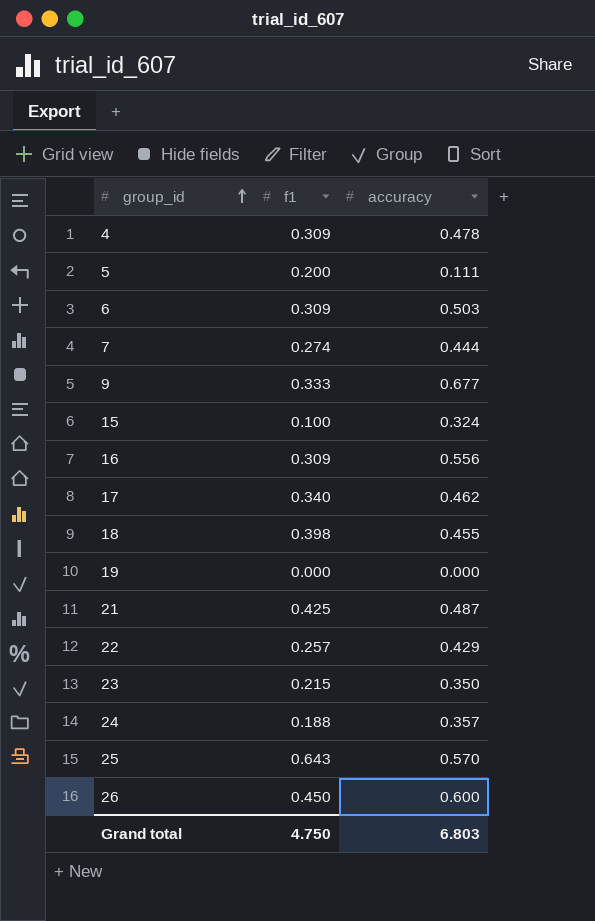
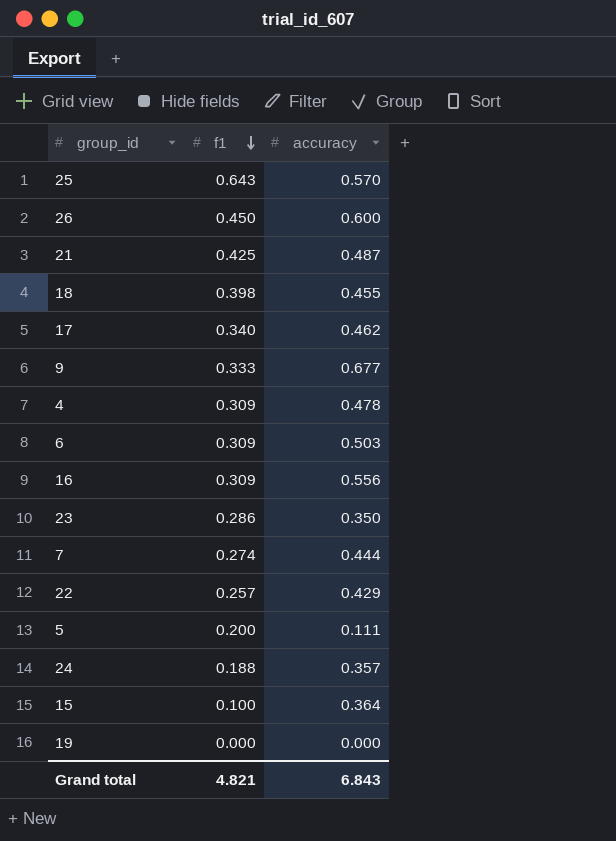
row order: group_id ascending -> f1 descending
23 | f1: 0.215 -> 0.286
15 | accuracy: 0.324 -> 0.364
Grand total | f1: 4.750 -> 4.821
Grand total | accuracy: 6.803 -> 6.843

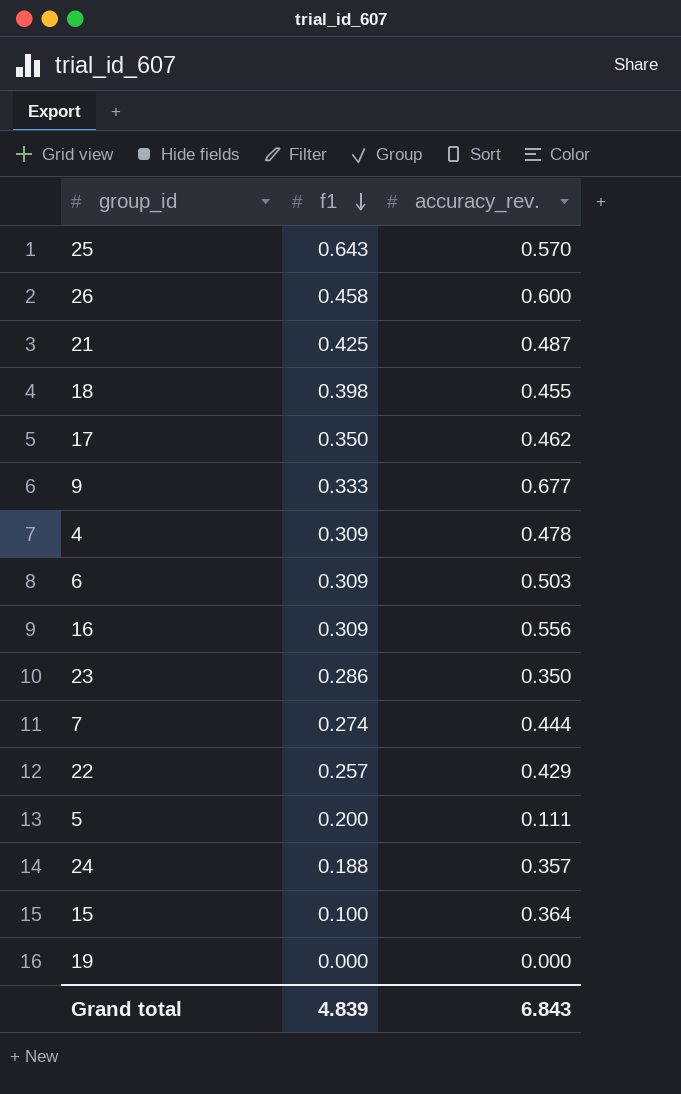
column name: accuracy -> accuracy_rev.
26 | f1: 0.450 -> 0.458
17 | f1: 0.340 -> 0.350
Grand total | f1: 4.821 -> 4.839

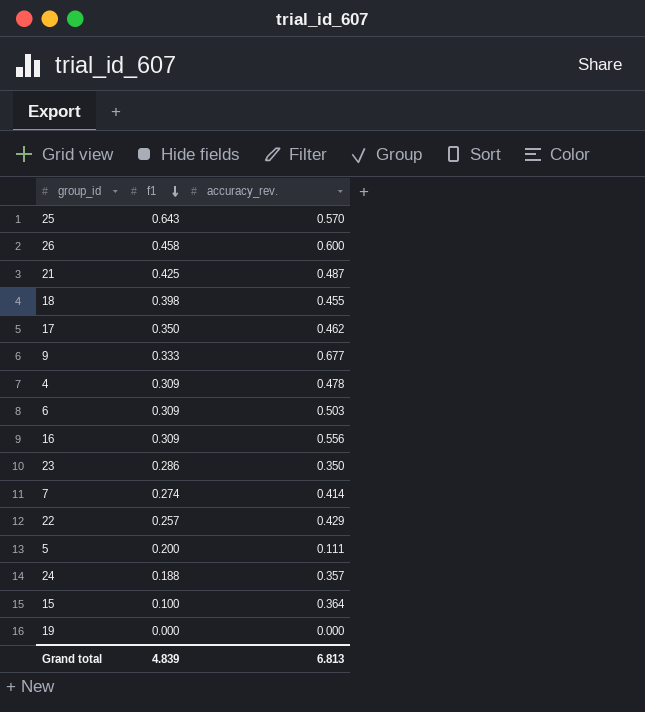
7 | accuracy_rev.: 0.444 -> 0.414
Grand total | accuracy_rev.: 6.843 -> 6.813

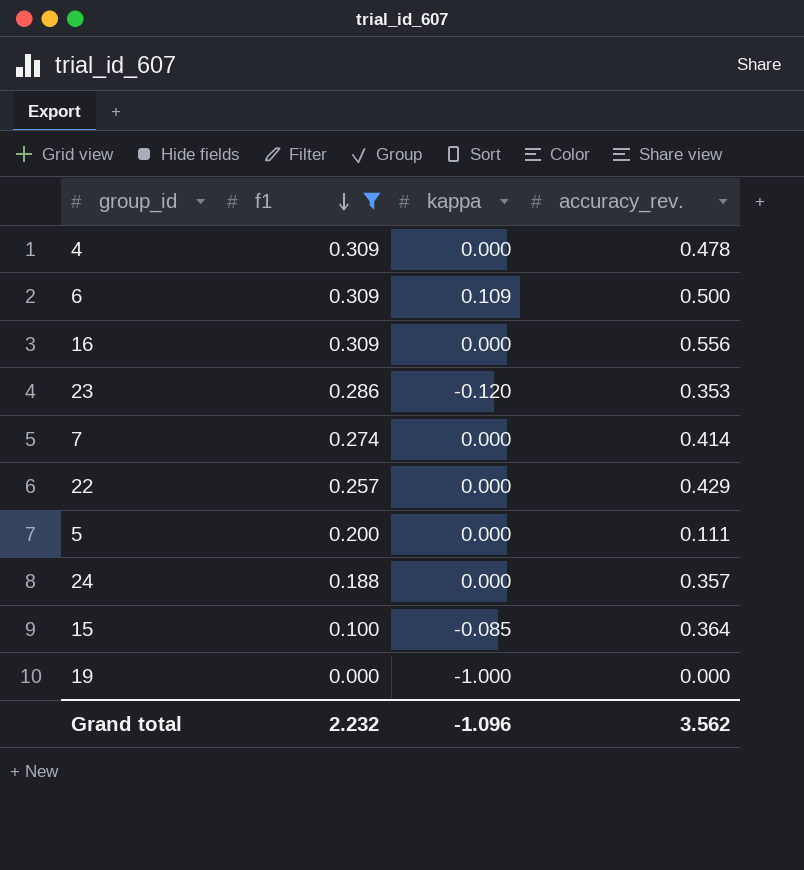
filter: none -> f1 <= 0.309
column kappa | position: none -> 3
6 | accuracy_rev.: 0.503 -> 0.500
23 | accuracy_rev.: 0.350 -> 0.353
Grand total | f1: 4.839 -> 2.232
Grand total | accuracy_rev.: 6.813 -> 3.562

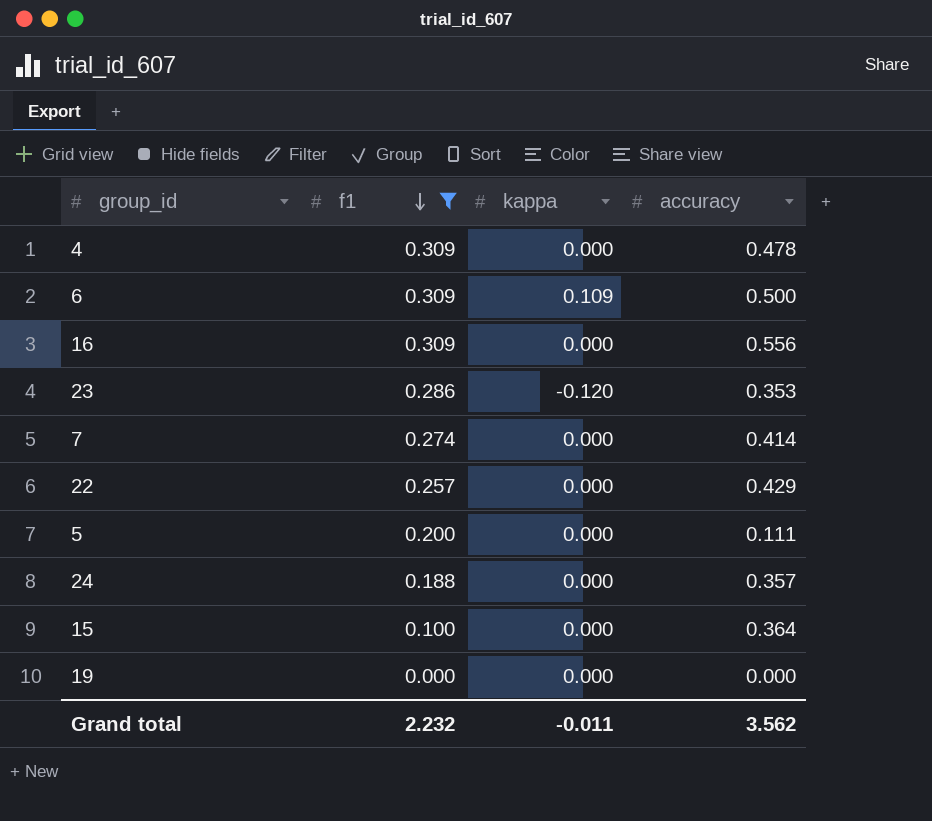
column name: accuracy_rev. -> accuracy
15 | kappa: -0.085 -> 0.000
19 | kappa: -1.000 -> 0.000
Grand total | kappa: -1.096 -> -0.011

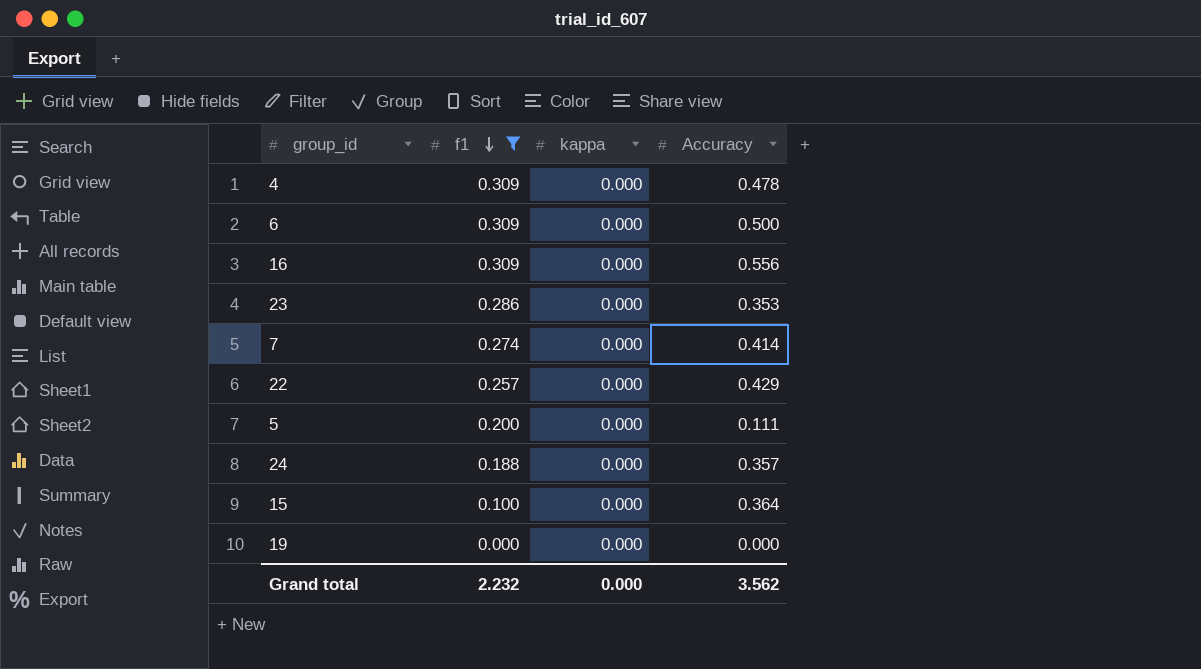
column name: accuracy -> Accuracy
6 | kappa: 0.109 -> 0.000
23 | kappa: -0.120 -> 0.000
Grand total | kappa: -0.011 -> 0.000

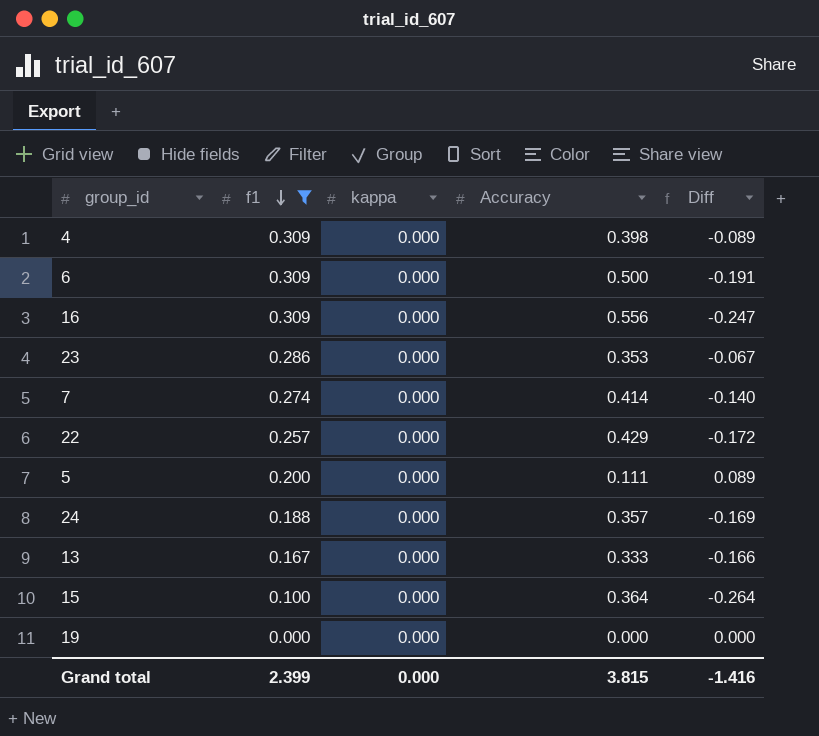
column Diff | formula: none -> [f1] - [Accuracy]
4 | Accuracy: 0.478 -> 0.398
row 13: none -> 0.167 | 0.000 | 0.333 | -0.166
Grand total | f1: 2.232 -> 2.399
Grand total | Accuracy: 3.562 -> 3.815

